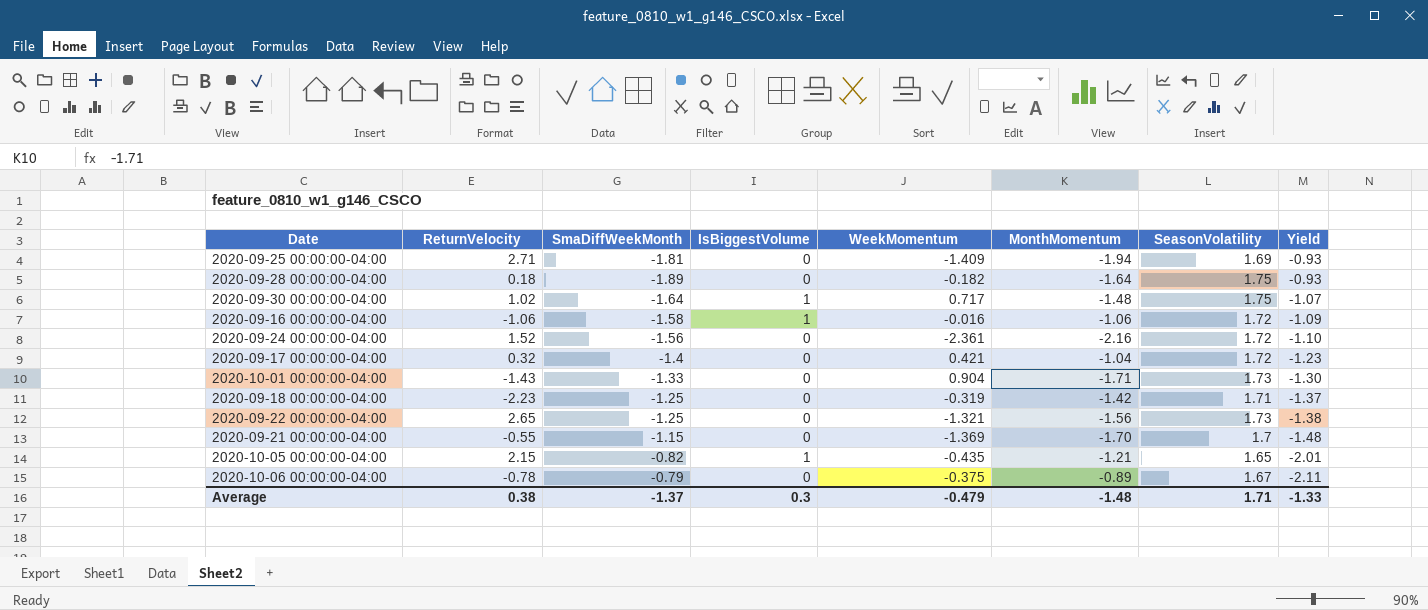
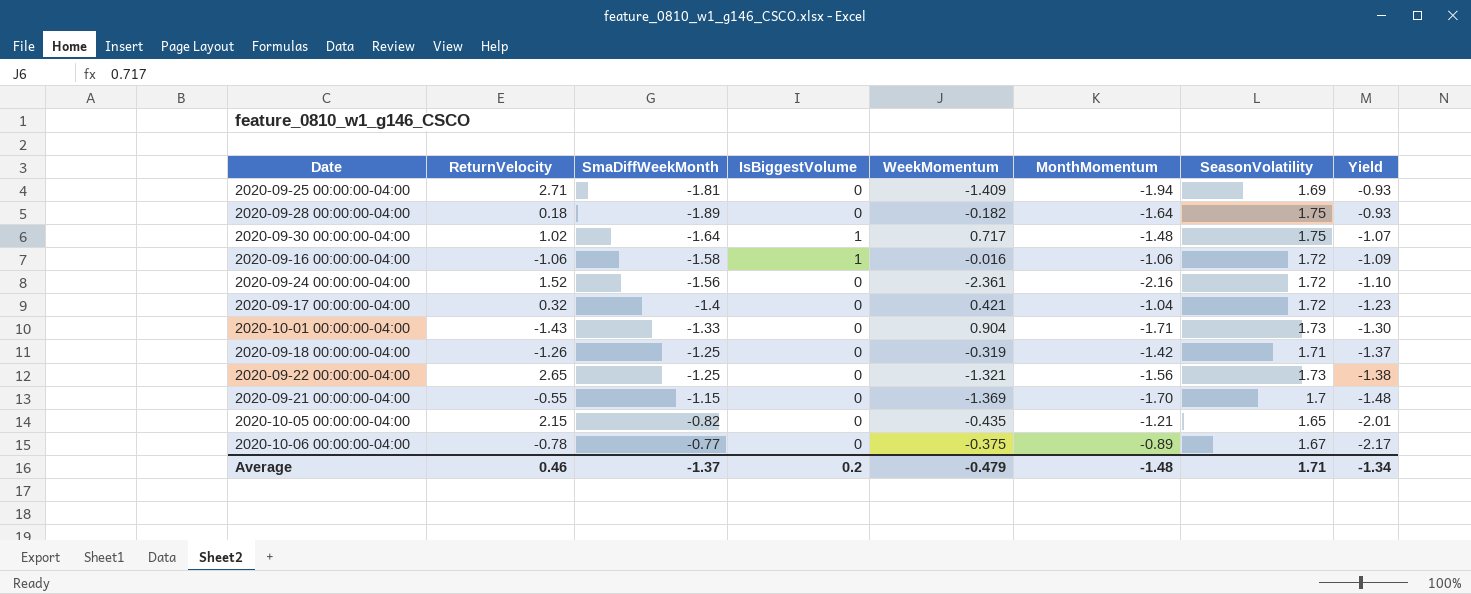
2020-09-18 00:00:00-04:00 | ReturnVelocity: -2.23 -> -1.26
2020-10-05 00:00:00-04:00 | IsBiggestVolume: 1 -> 0
2020-10-06 00:00:00-04:00 | SmaDiffWeekMonth: -0.79 -> -0.77
2020-10-06 00:00:00-04:00 | Yield: -2.11 -> -2.17
Average | ReturnVelocity: 0.38 -> 0.46
Average | IsBiggestVolume: 0.3 -> 0.2
Average | Yield: -1.33 -> -1.34

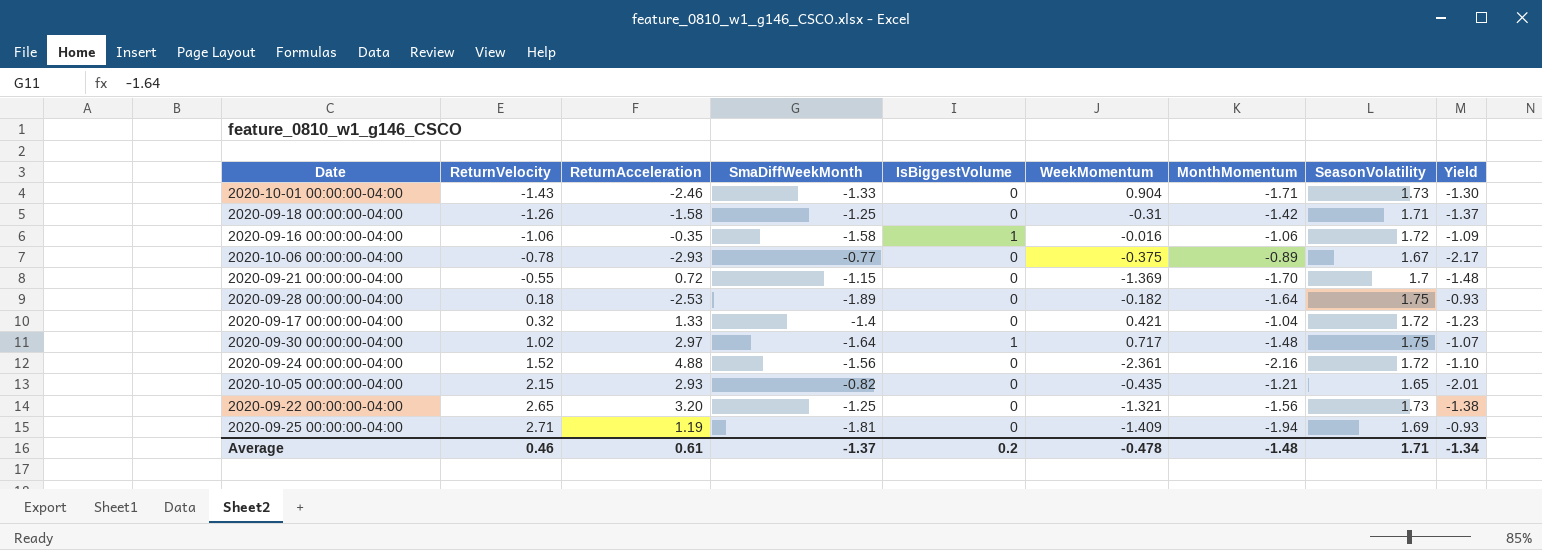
row order: Yield descending -> ReturnVelocity ascending
column ReturnAcceleration | position: none -> 3
2020-09-18 00:00:00-04:00 | WeekMomentum: -0.319 -> -0.31
Average | WeekMomentum: -0.479 -> -0.478

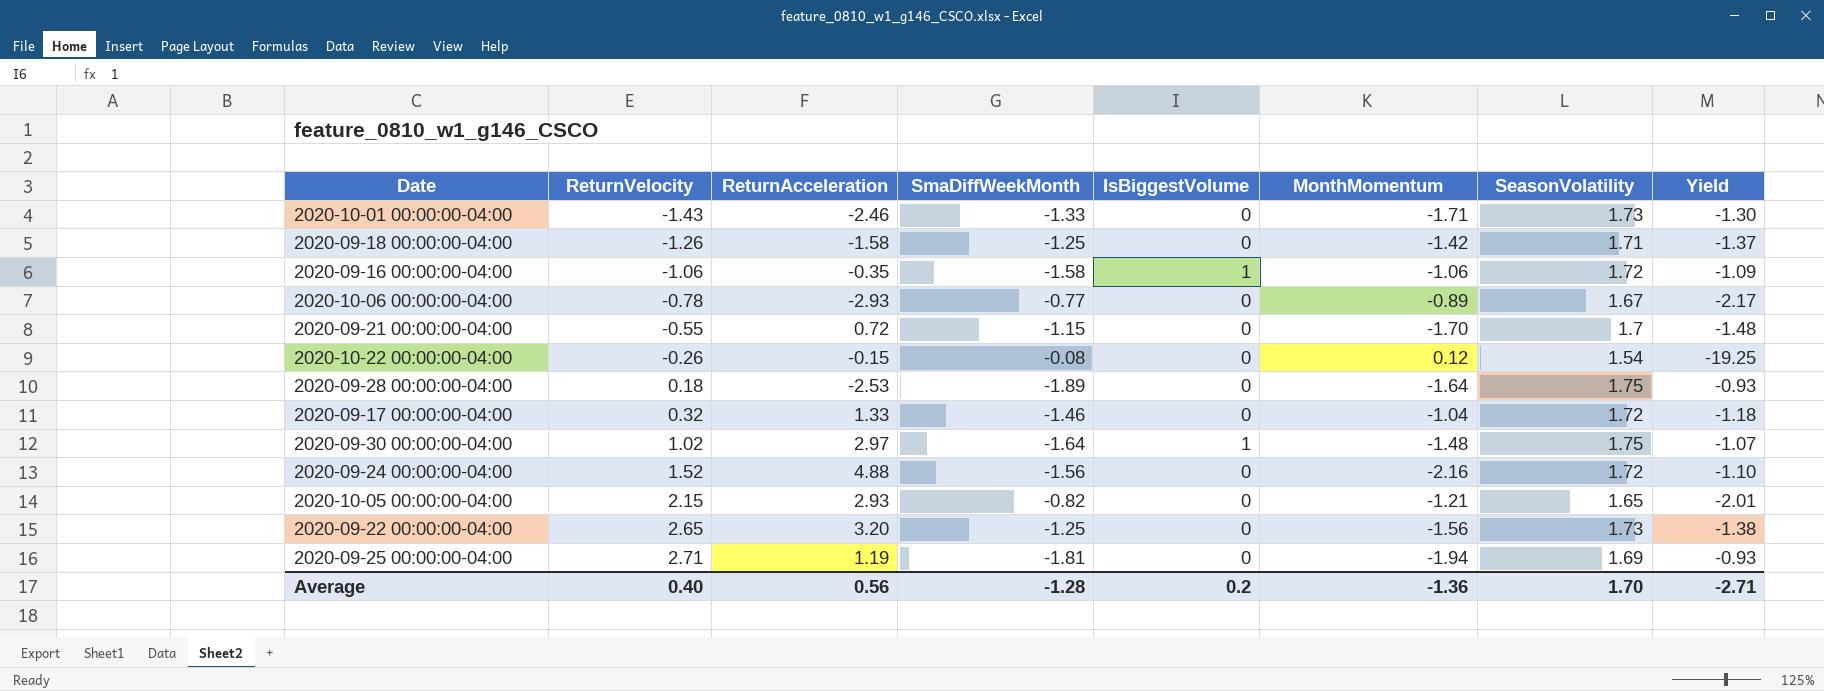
column WeekMomentum | position: 6 -> none
row 2020-10-22 00:00:00-04:00: none -> -0.26 | -0.15 | -0.08 | 0 | 0.12 | 1.54 | -19.25
2020-09-17 00:00:00-04:00 | SmaDiffWeekMonth: -1.4 -> -1.46
2020-09-17 00:00:00-04:00 | Yield: -1.23 -> -1.18
Average | ReturnVelocity: 0.46 -> 0.40
Average | ReturnAcceleration: 0.61 -> 0.56
Average | SmaDiffWeekMonth: -1.37 -> -1.28
Average | MonthMomentum: -1.48 -> -1.36
Average | SeasonVolatility: 1.71 -> 1.70
Average | Yield: -1.34 -> -2.71

